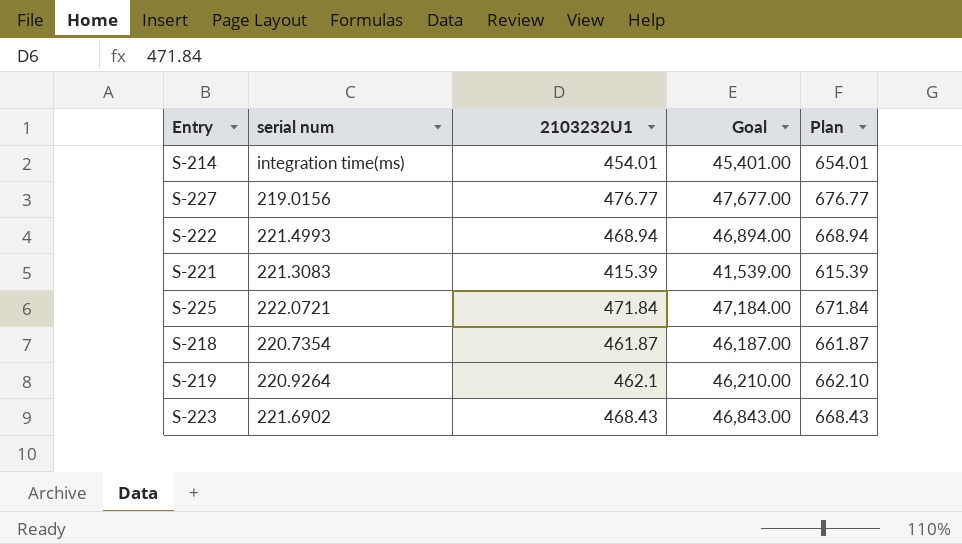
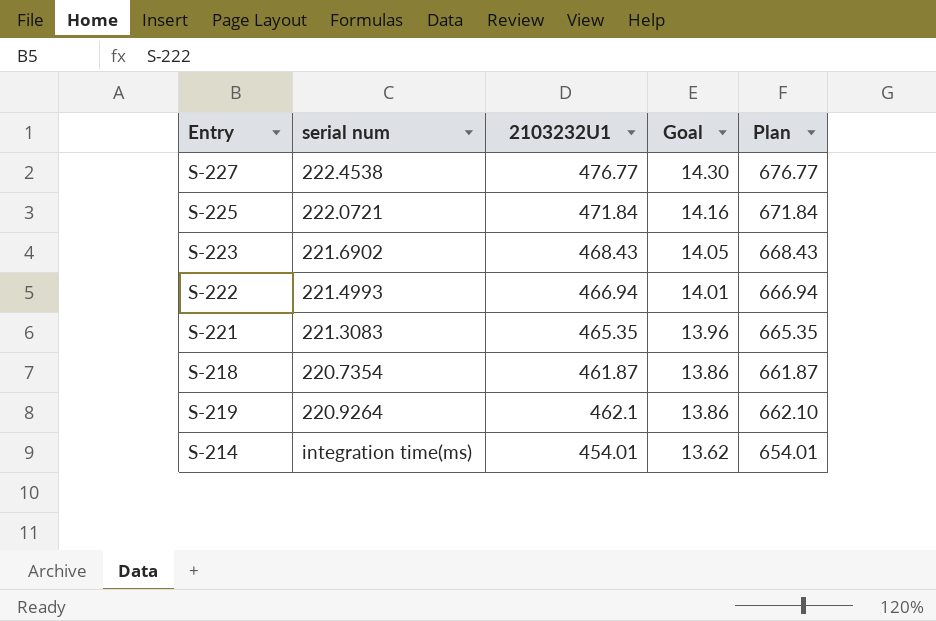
row order: none -> Goal descending
column Goal | formula: [2103232U1] * 100 -> [2103232U1] * 0.03
S-227 | serial num: 219.0156 -> 222.4538
S-222 | 2103232U1: 468.94 -> 466.94
S-222 | Plan: 668.94 -> 666.94
S-221 | 2103232U1: 415.39 -> 465.35
S-221 | Plan: 615.39 -> 665.35

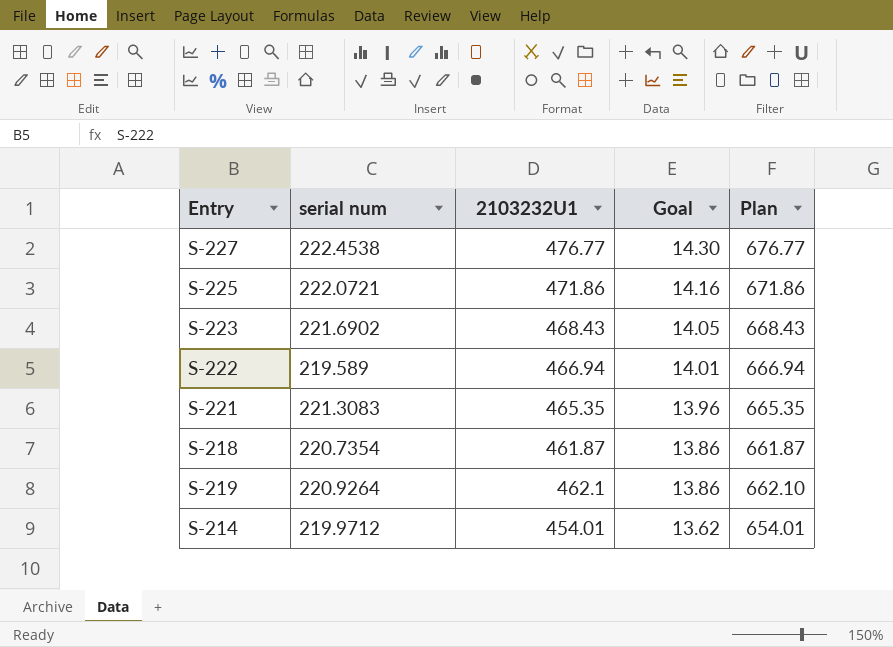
S-225 | 2103232U1: 471.84 -> 471.86
S-225 | Plan: 671.84 -> 671.86
S-222 | serial num: 221.4993 -> 219.589
S-214 | serial num: integration time(ms) -> 219.9712

